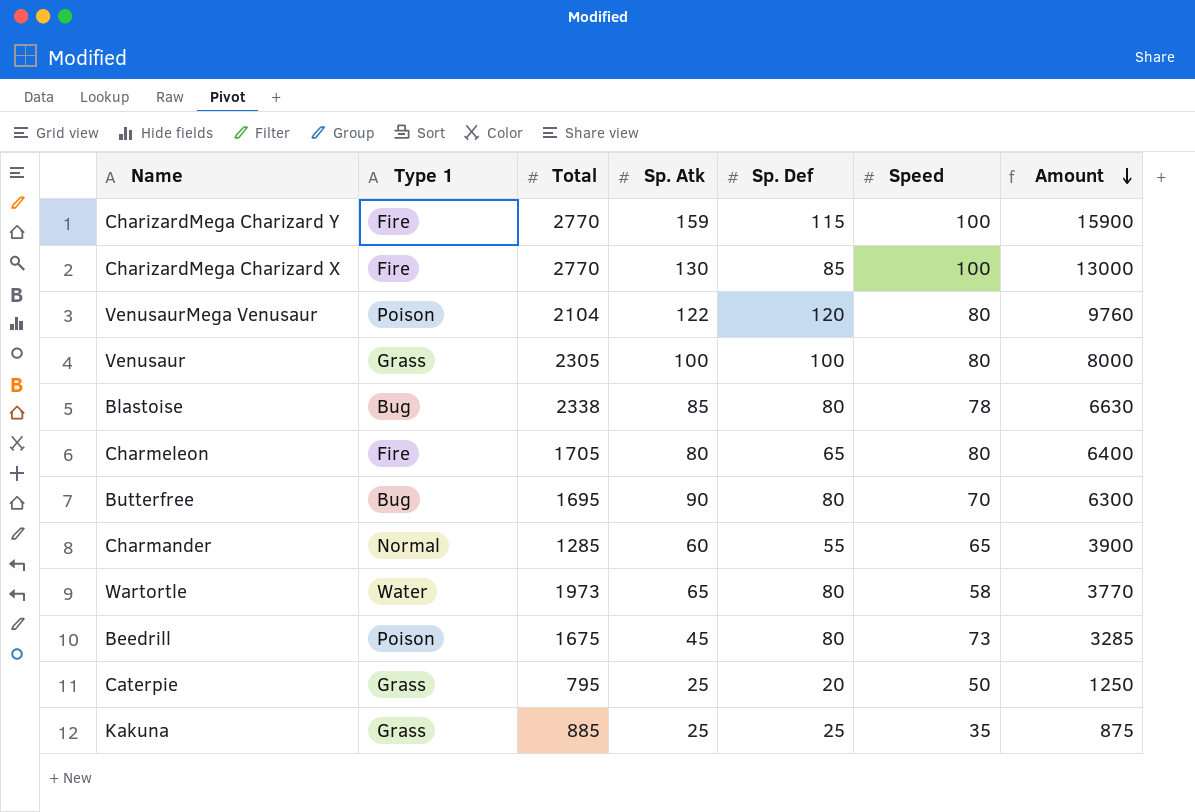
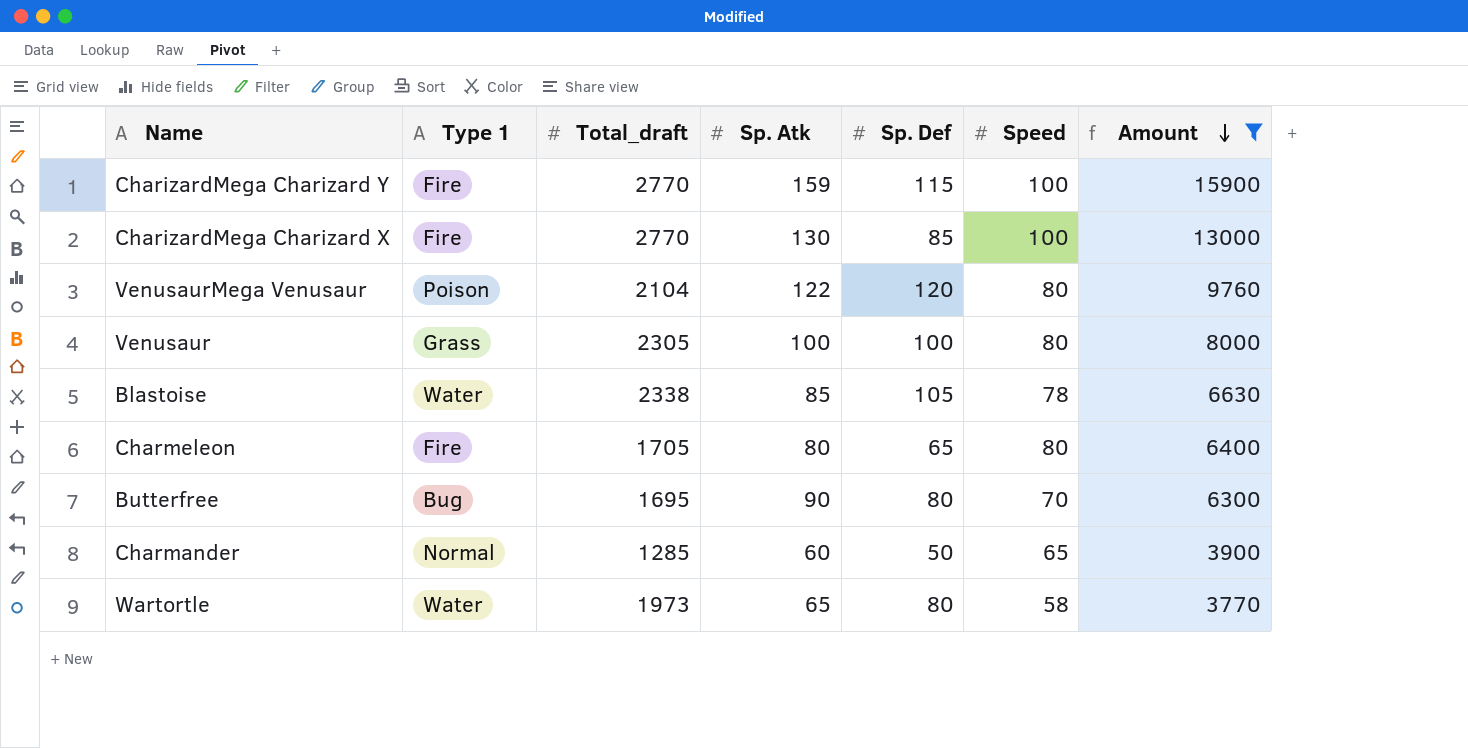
filter: none -> Amount >= 3770
column name: Total -> Total_draft
Blastoise | Type 1: Bug -> Water
Blastoise | Sp. Def: 80 -> 105
Charmander | Sp. Def: 55 -> 50

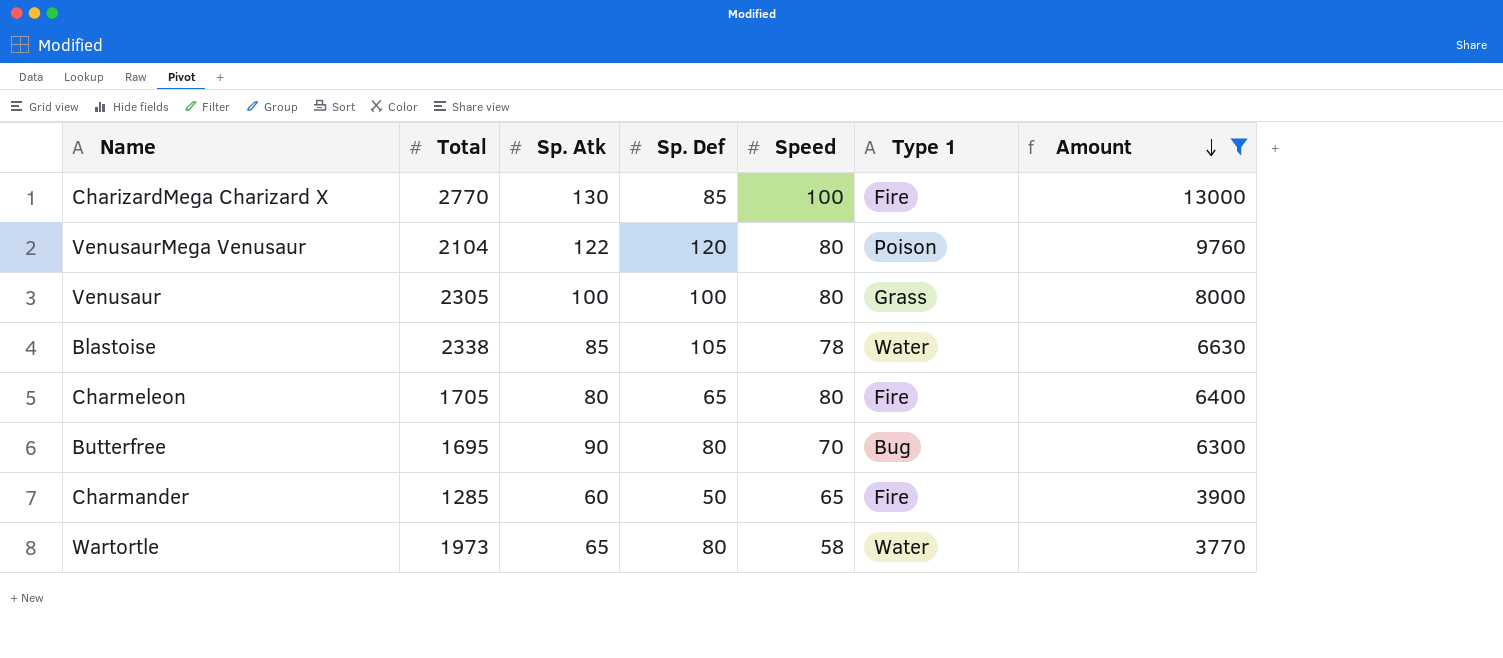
column name: Total_draft -> Total
column Type 1 | position: 2 -> 6
row CharizardMega Charizard Y: Fire | 2770 | 159 | 115 | 100 | 15900 -> none
Charmander | Type 1: Normal -> Fire

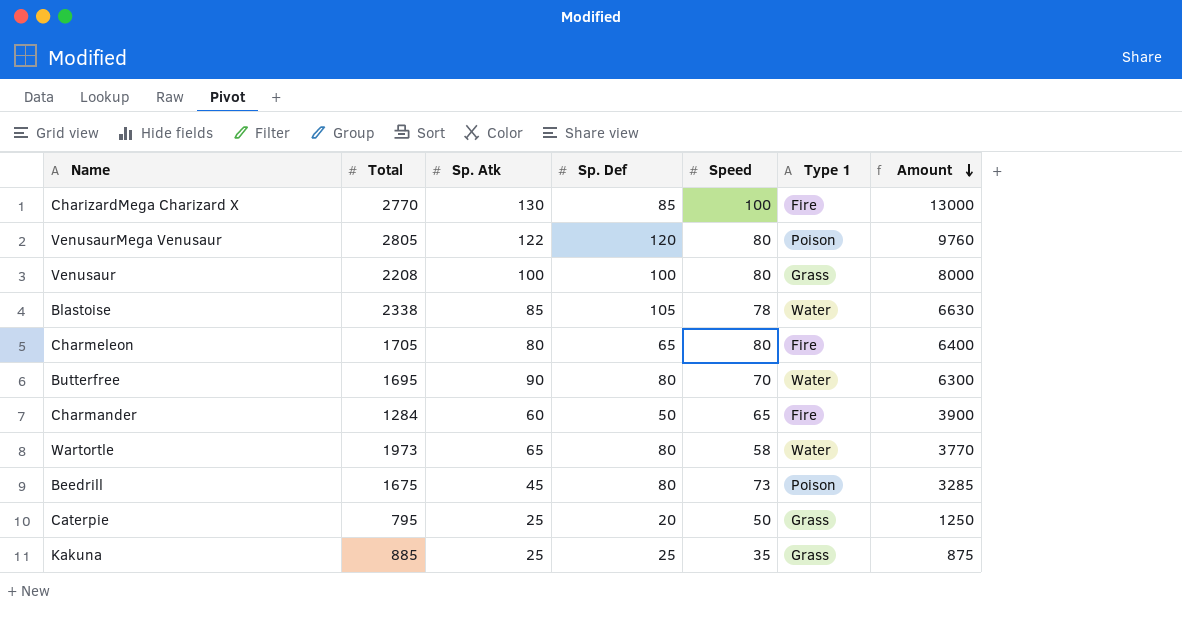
filter: Amount >= 3770 -> none
VenusaurMega Venusaur | Total: 2104 -> 2805
Venusaur | Total: 2305 -> 2208
Butterfree | Type 1: Bug -> Water
Charmander | Total: 1285 -> 1284

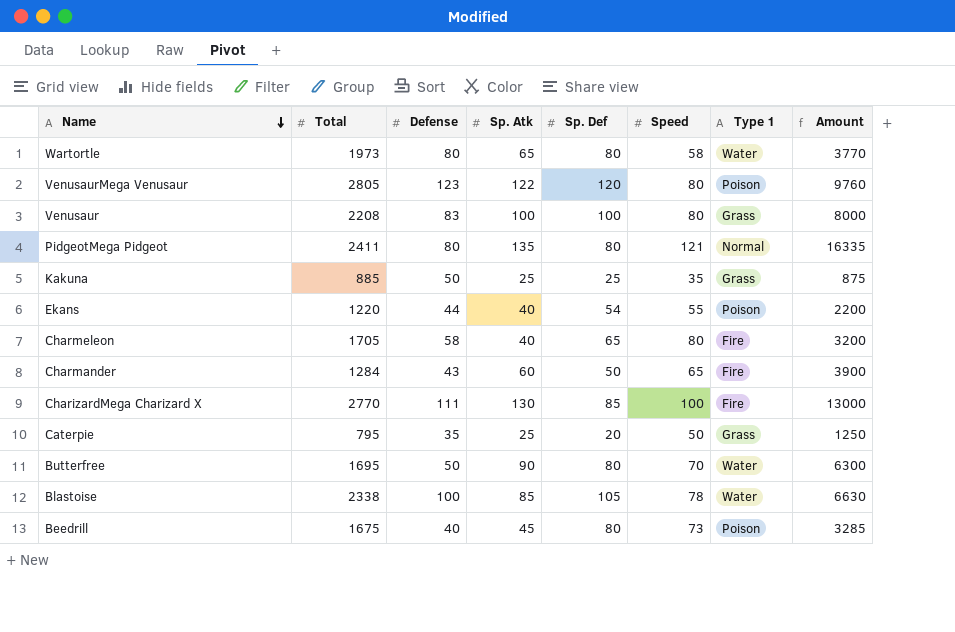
row order: Amount descending -> Name descending
column Defense | position: none -> 3
row PidgeotMega Pidgeot: none -> 2411 | 80 | 135 | 80 | 121 | Normal | 16335
row Ekans: none -> 1220 | 44 | 40 | 54 | 55 | Poison | 2200
Charmeleon | Sp. Atk: 80 -> 40
Charmeleon | Amount: 6400 -> 3200

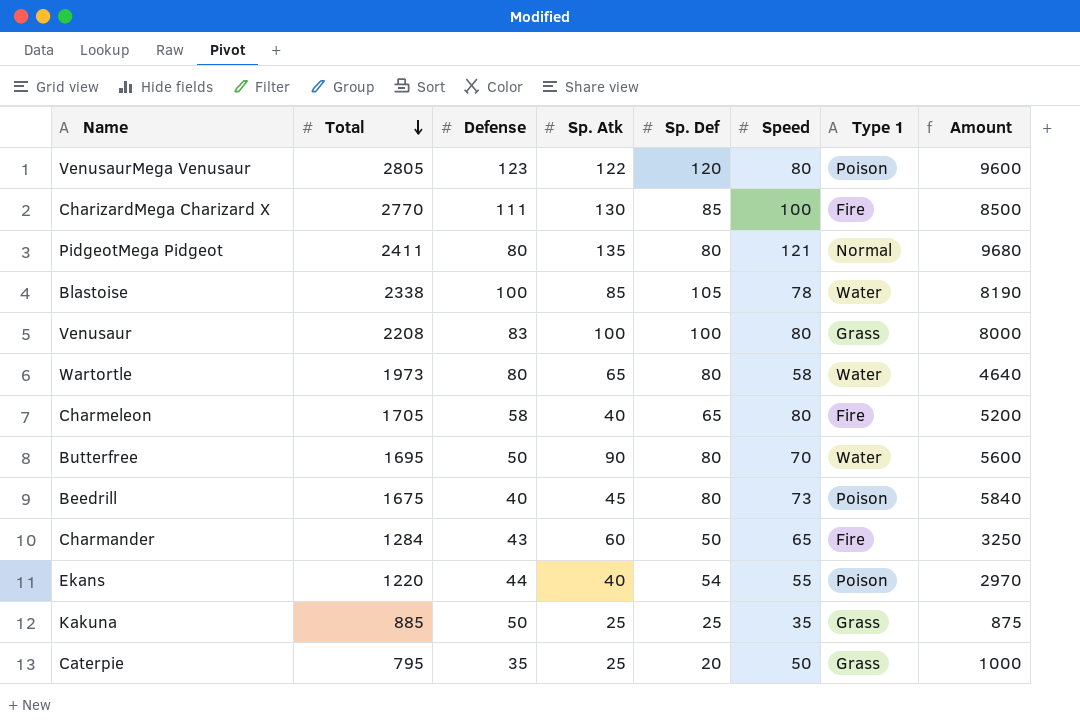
row order: Name descending -> Total descending
column Amount | formula: [Sp. Atk] * [Speed] -> [Sp. Def] * [Speed]

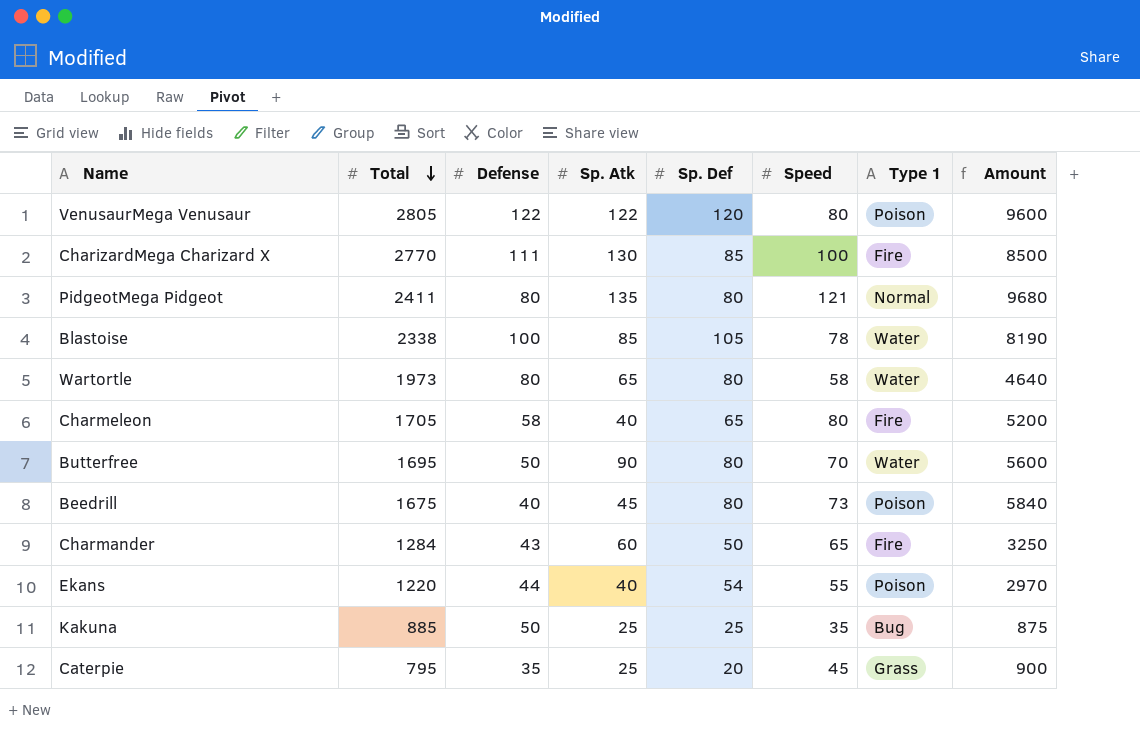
row Venusaur: 2208 | 83 | 100 | 100 | 80 | Grass | 8000 -> none
VenusaurMega Venusaur | Defense: 123 -> 122
Kakuna | Type 1: Grass -> Bug
Caterpie | Speed: 50 -> 45
Caterpie | Amount: 1000 -> 900

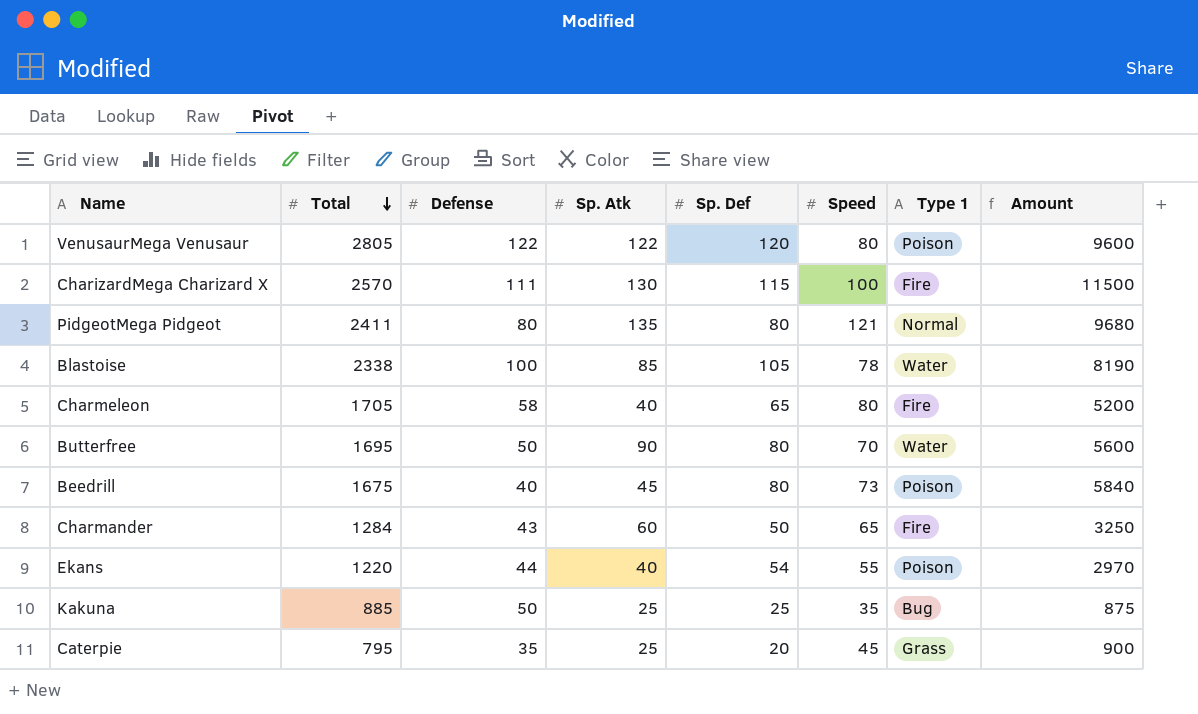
row Wartortle: 1973 | 80 | 65 | 80 | 58 | Water | 4640 -> none
CharizardMega Charizard X | Total: 2770 -> 2570
CharizardMega Charizard X | Sp. Def: 85 -> 115
CharizardMega Charizard X | Amount: 8500 -> 11500

